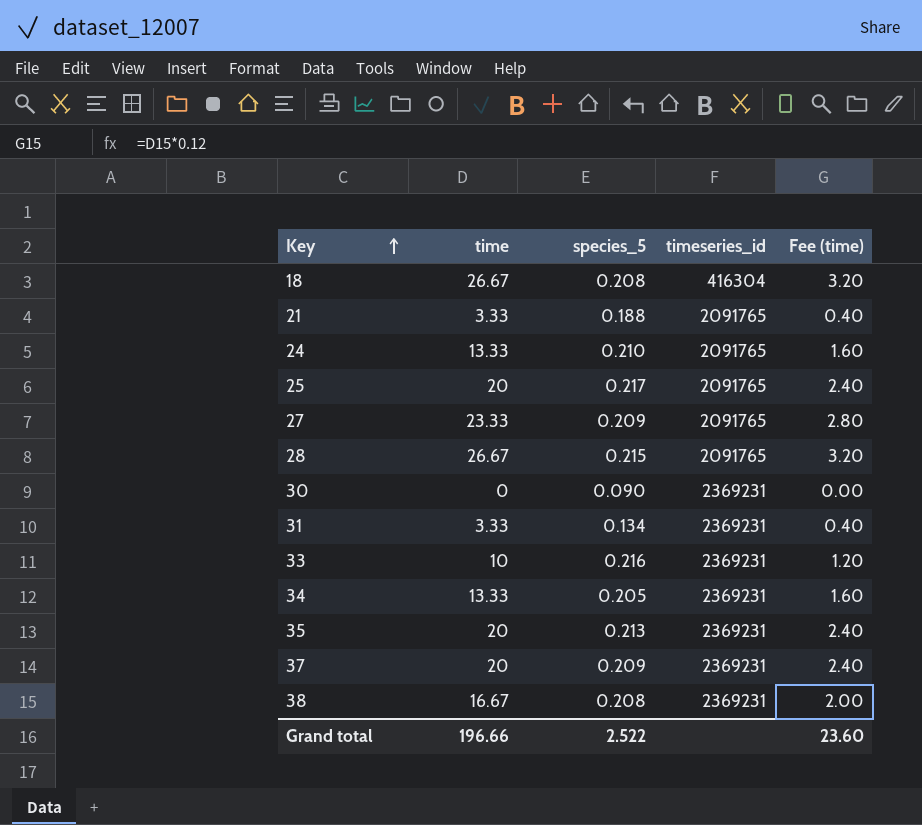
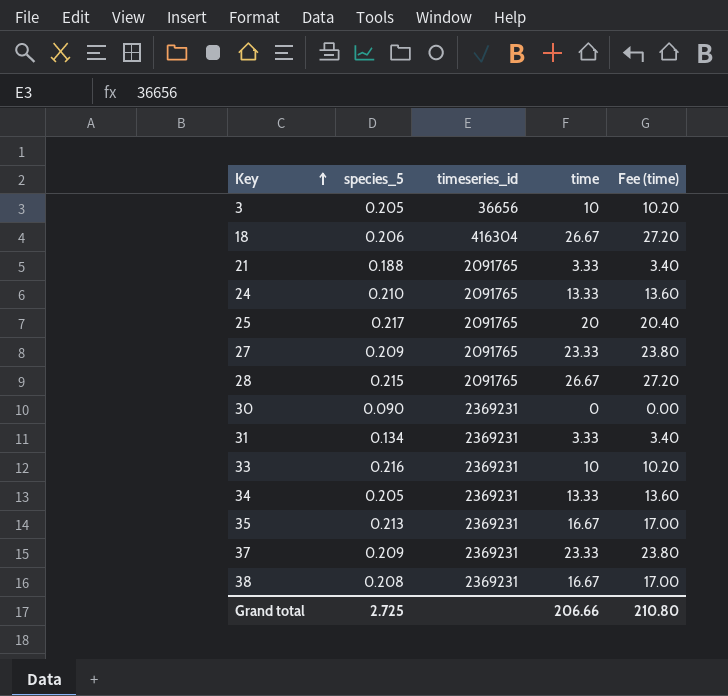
column time | position: 2 -> 4
column Fee (time) | formula: [time] * 0.12 -> [time] * 1.02
row 3: none -> 0.205 | 36656 | 10 | 10.20
18 | species_5: 0.208 -> 0.206
35 | time: 20 -> 16.67
37 | time: 20 -> 23.33
Grand total | species_5: 2.522 -> 2.725
Grand total | time: 196.66 -> 206.66
Grand total | Fee (time): 23.60 -> 210.80

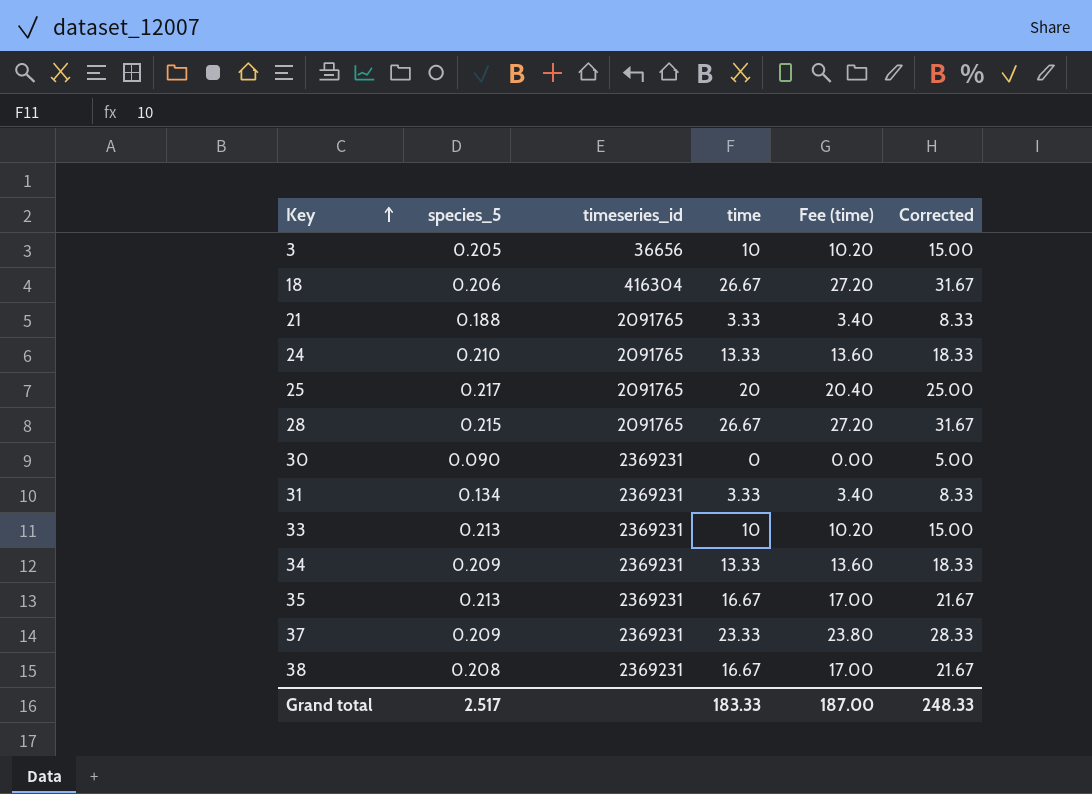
column Corrected | formula: none -> [time] + 5
row 27: 0.209 | 2091765 | 23.33 | 23.80 -> none
33 | species_5: 0.216 -> 0.213
34 | species_5: 0.205 -> 0.209
Grand total | species_5: 2.725 -> 2.517
Grand total | time: 206.66 -> 183.33
Grand total | Fee (time): 210.80 -> 187.00

